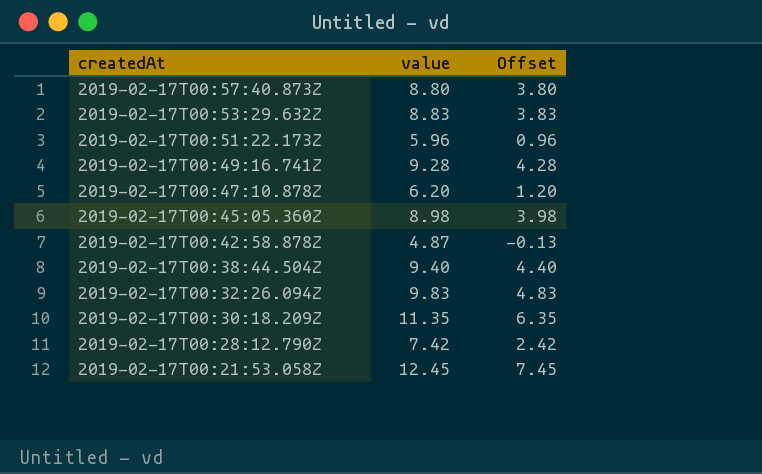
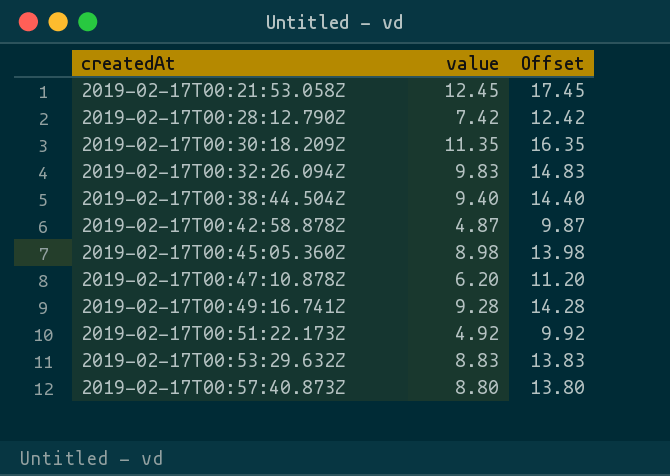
row order: createdAt descending -> createdAt ascending
column Offset | formula: [value] - 5 -> [value] + 5
2019-02-17T00:51:22.173Z | value: 5.96 -> 4.92

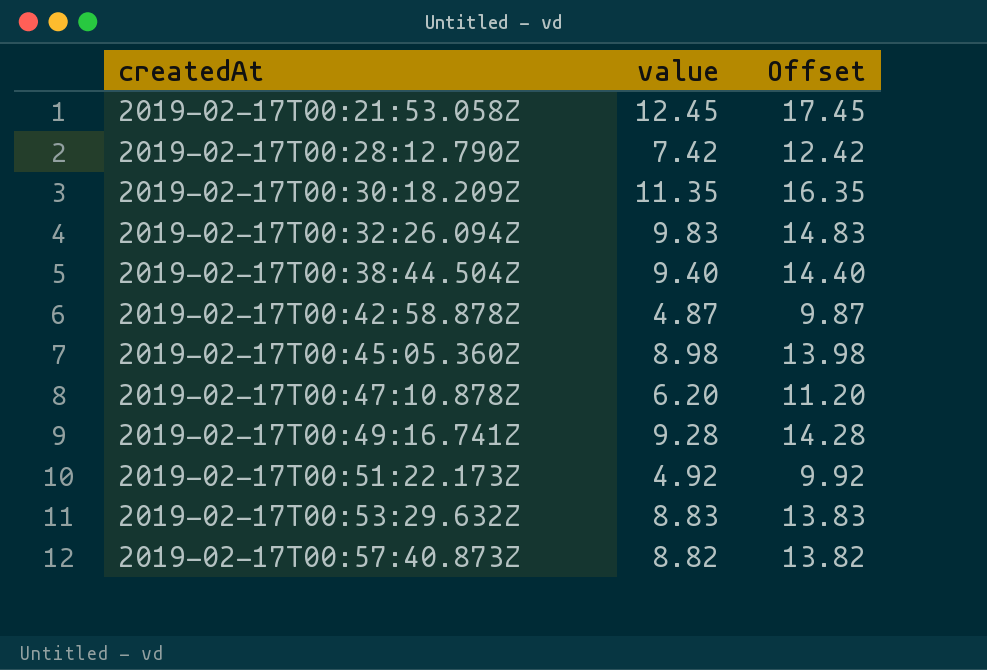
2019-02-17T00:57:40.873Z | value: 8.80 -> 8.82
2019-02-17T00:57:40.873Z | Offset: 13.80 -> 13.82

